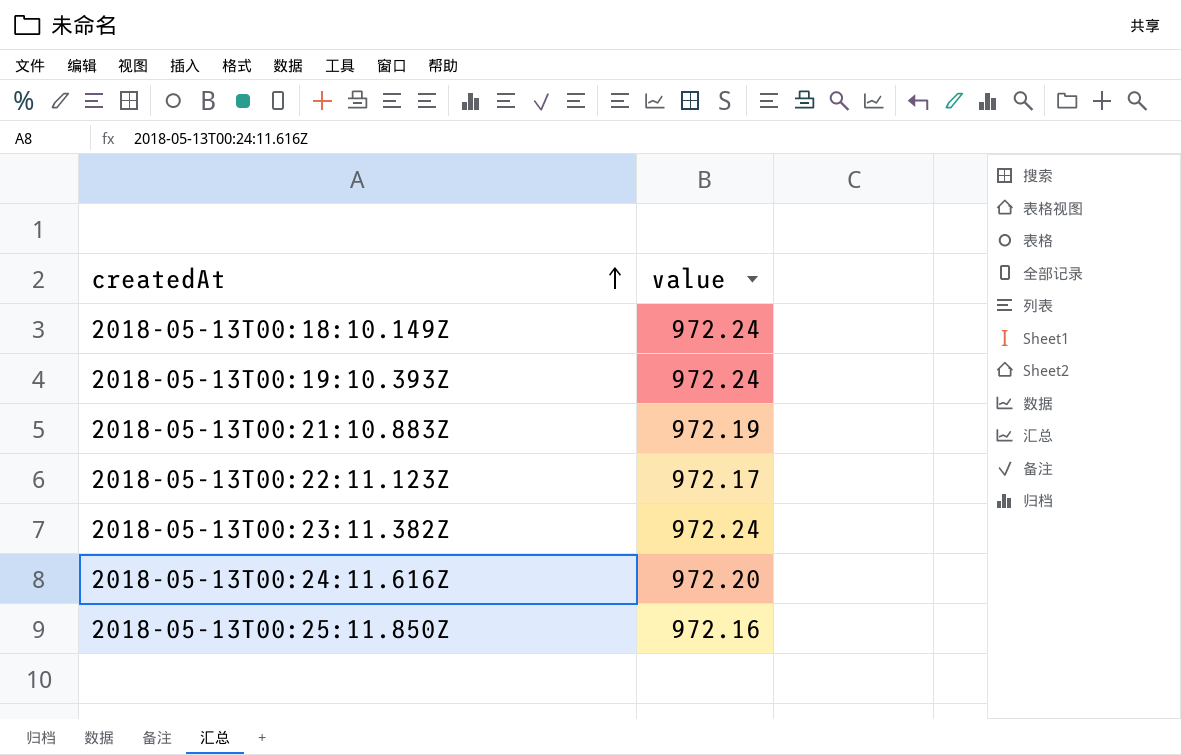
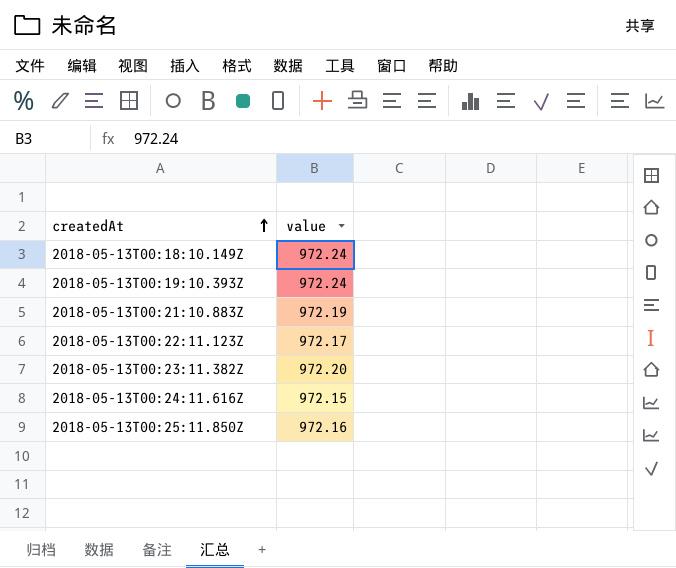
2018-05-13T00:23:11.382Z | value: 972.24 -> 972.20
2018-05-13T00:24:11.616Z | value: 972.20 -> 972.15

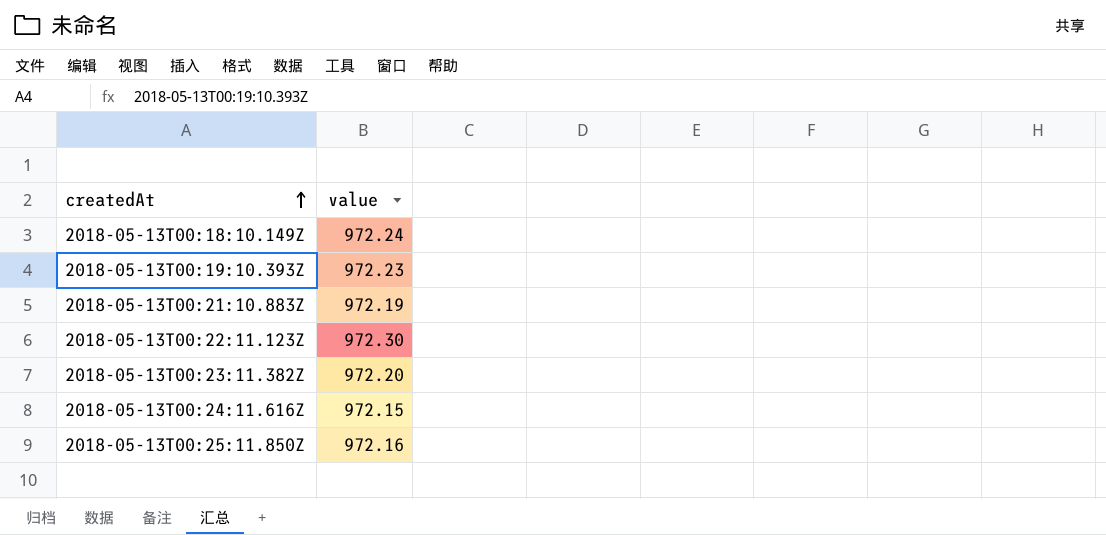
2018-05-13T00:19:10.393Z | value: 972.24 -> 972.23
2018-05-13T00:22:11.123Z | value: 972.17 -> 972.30

